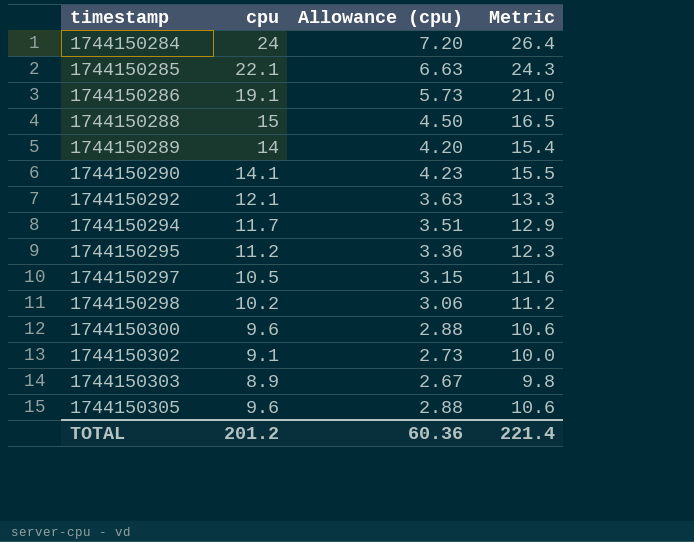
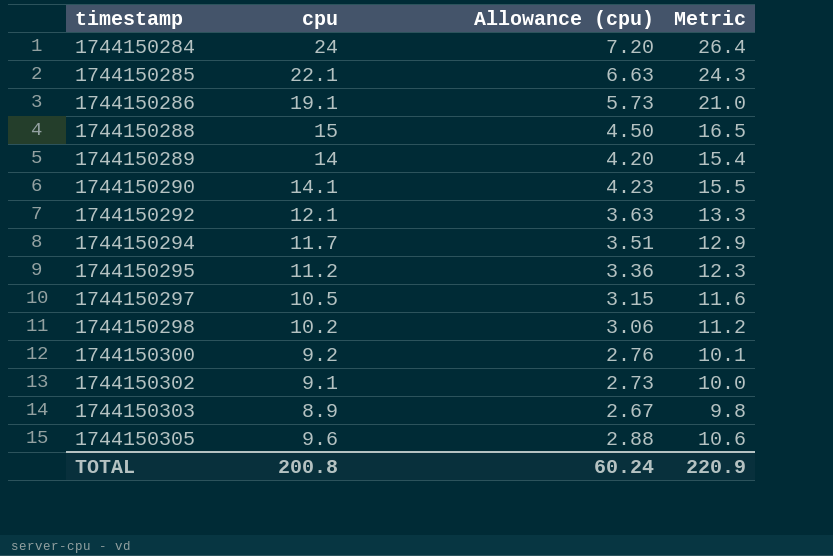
1744150300 | cpu: 9.6 -> 9.2
1744150300 | Allowance (cpu): 2.88 -> 2.76
1744150300 | Metric: 10.6 -> 10.1
TOTAL | cpu: 201.2 -> 200.8
TOTAL | Allowance (cpu): 60.36 -> 60.24
TOTAL | Metric: 221.4 -> 220.9

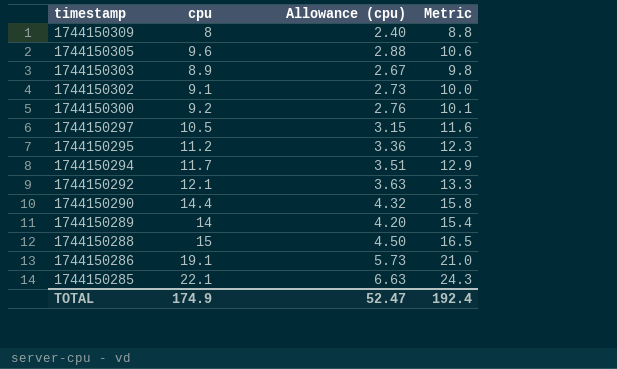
row order: timestamp ascending -> timestamp descending
row 1744150284: 24 | 7.20 | 26.4 -> none
row 1744150298: 10.2 | 3.06 | 11.2 -> none
row 1744150309: none -> 8 | 2.40 | 8.8
1744150290 | cpu: 14.1 -> 14.4
1744150290 | Allowance (cpu): 4.23 -> 4.32
1744150290 | Metric: 15.5 -> 15.8
TOTAL | cpu: 200.8 -> 174.9
TOTAL | Allowance (cpu): 60.24 -> 52.47
TOTAL | Metric: 220.9 -> 192.4

